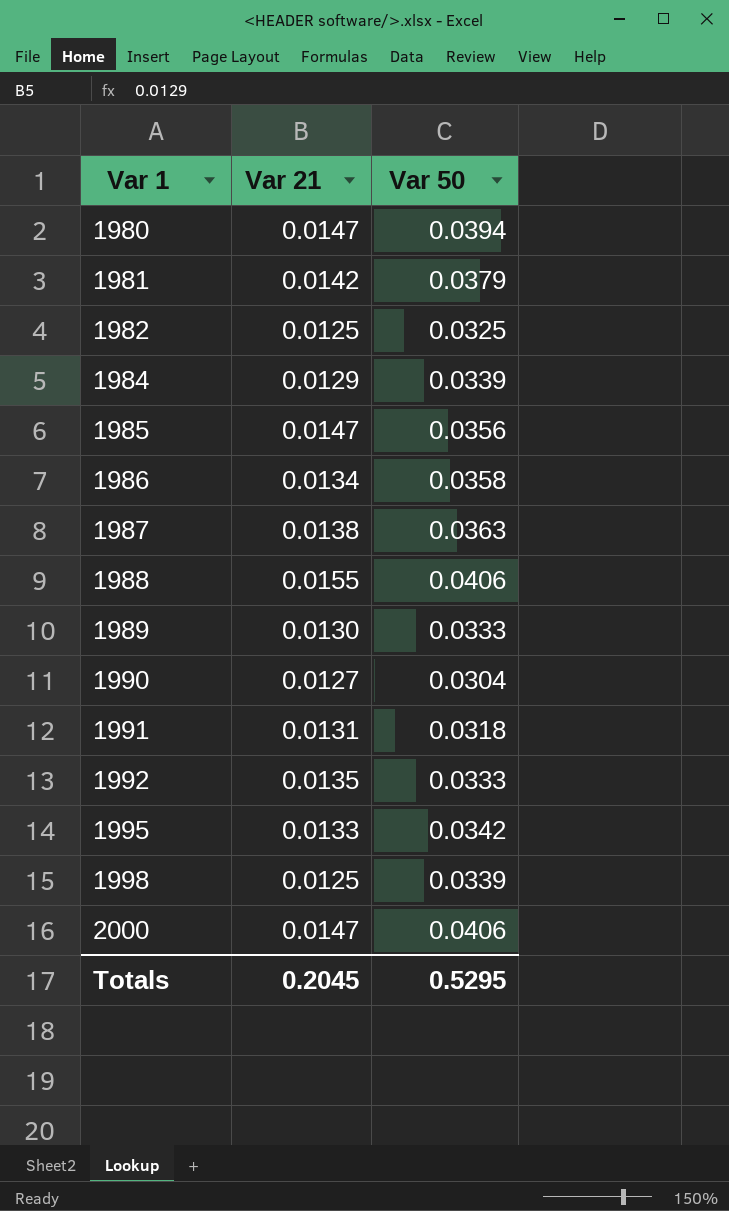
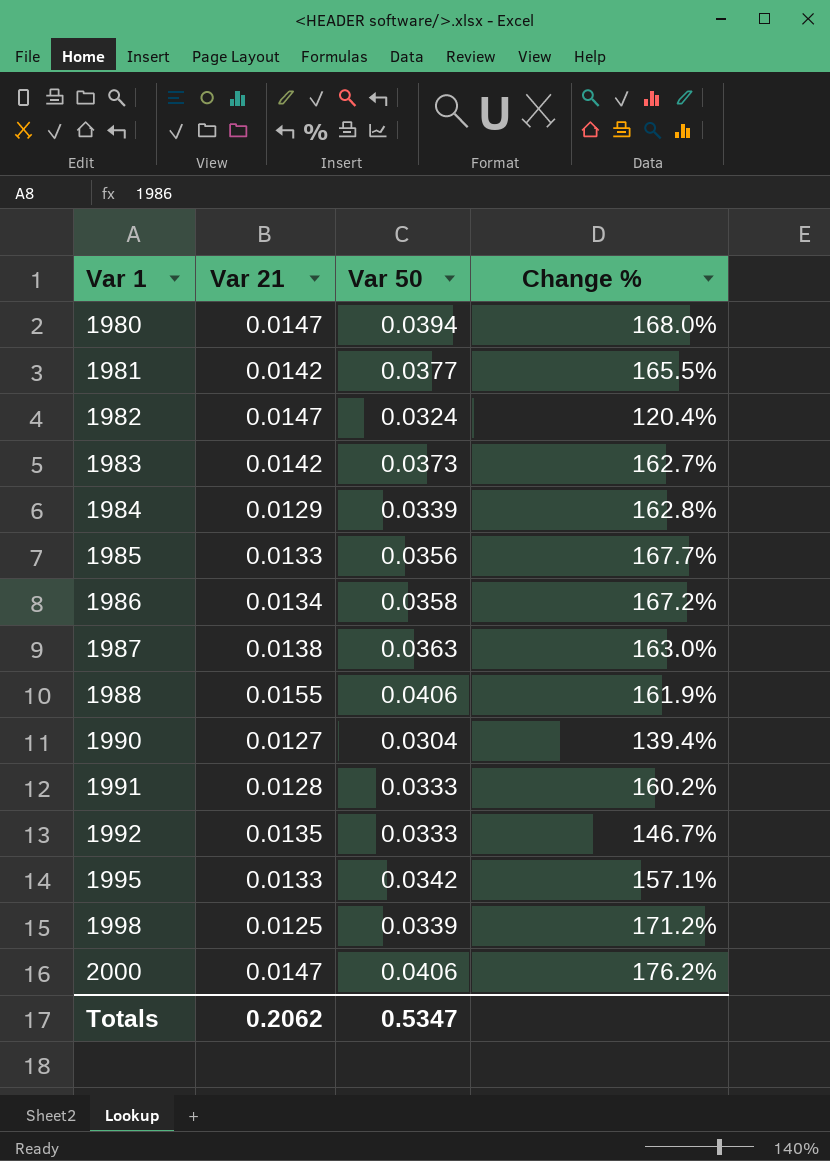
column Change % | formula: none -> ([Var 50] - [Var 21]) / [Var 21]
row 1989: 0.0130 | 0.0333 -> none
1981 | Var 50: 0.0379 -> 0.0377
1982 | Var 21: 0.0125 -> 0.0147
1982 | Var 50: 0.0325 -> 0.0324
row 1983: none -> 0.0142 | 0.0373 | 162.7%
1985 | Var 21: 0.0147 -> 0.0133
1991 | Var 21: 0.0131 -> 0.0128
1991 | Var 50: 0.0318 -> 0.0333
Totals | Var 21: 0.2045 -> 0.2062
Totals | Var 50: 0.5295 -> 0.5347

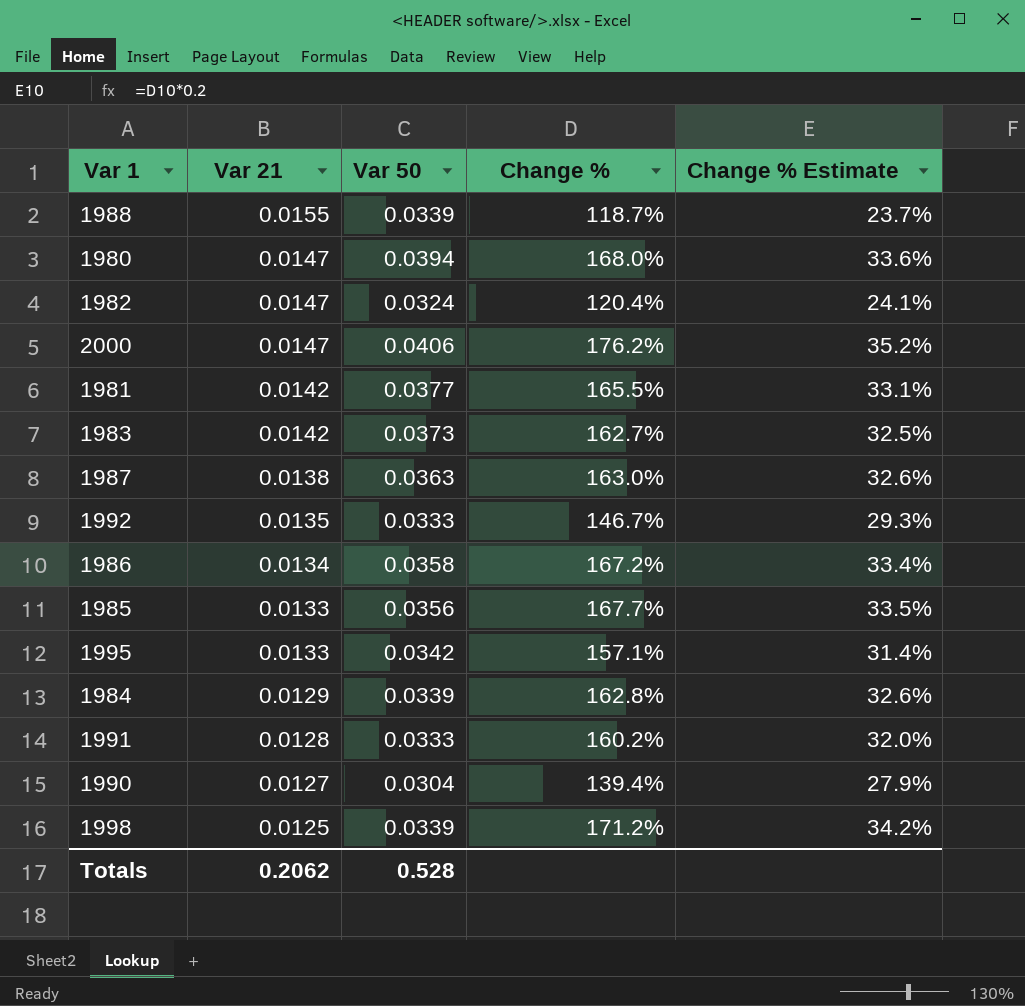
row order: Var 1 ascending -> Var 21 descending
column Change % Estimate | formula: none -> [Change %] * 0.2
1988 | Var 50: 0.0406 -> 0.0339
1988 | Change %: 161.9% -> 118.7%
Totals | Var 50: 0.5347 -> 0.528

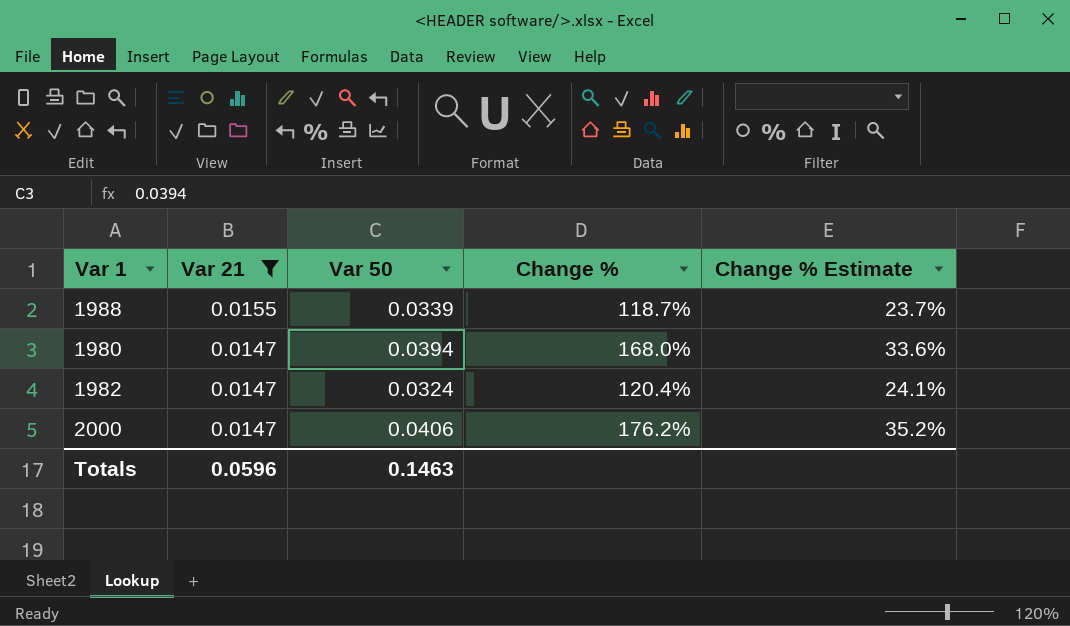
filter: none -> Var 21 >= 0.0147
Totals | Var 21: 0.2062 -> 0.0596
Totals | Var 50: 0.528 -> 0.1463

